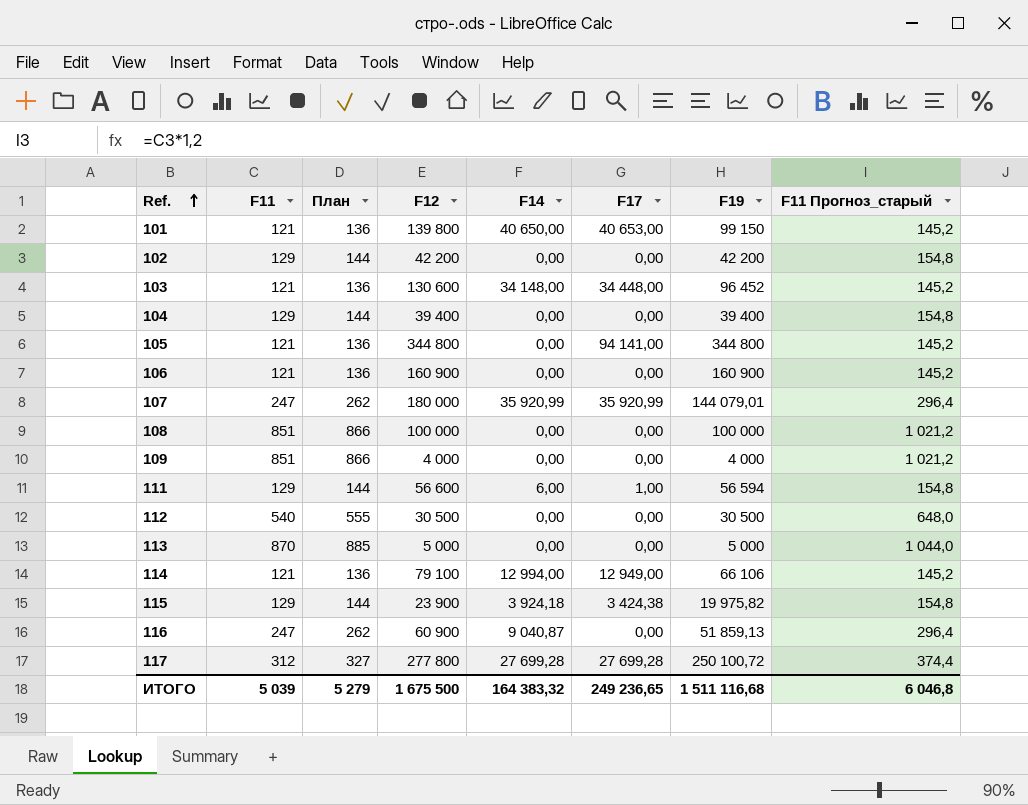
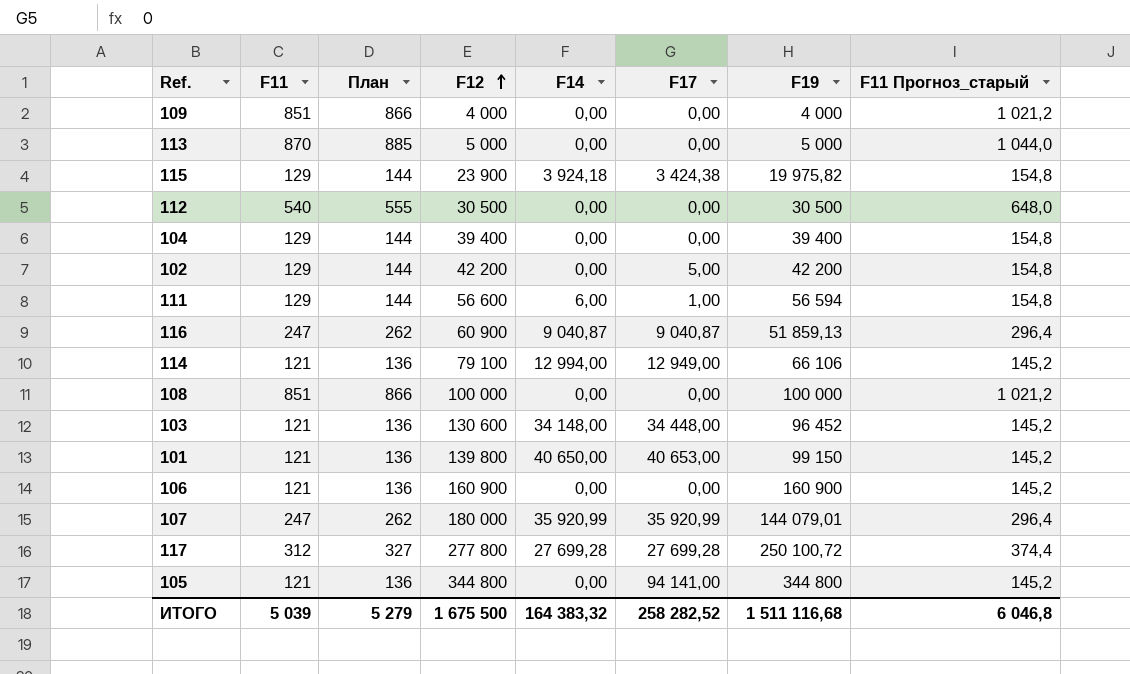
row order: Ref. ascending -> F12 ascending
102 | F17: 0,00 -> 5,00
116 | F17: 0,00 -> 9 040,87
ИТОГО | F17: 249 236,65 -> 258 282,52

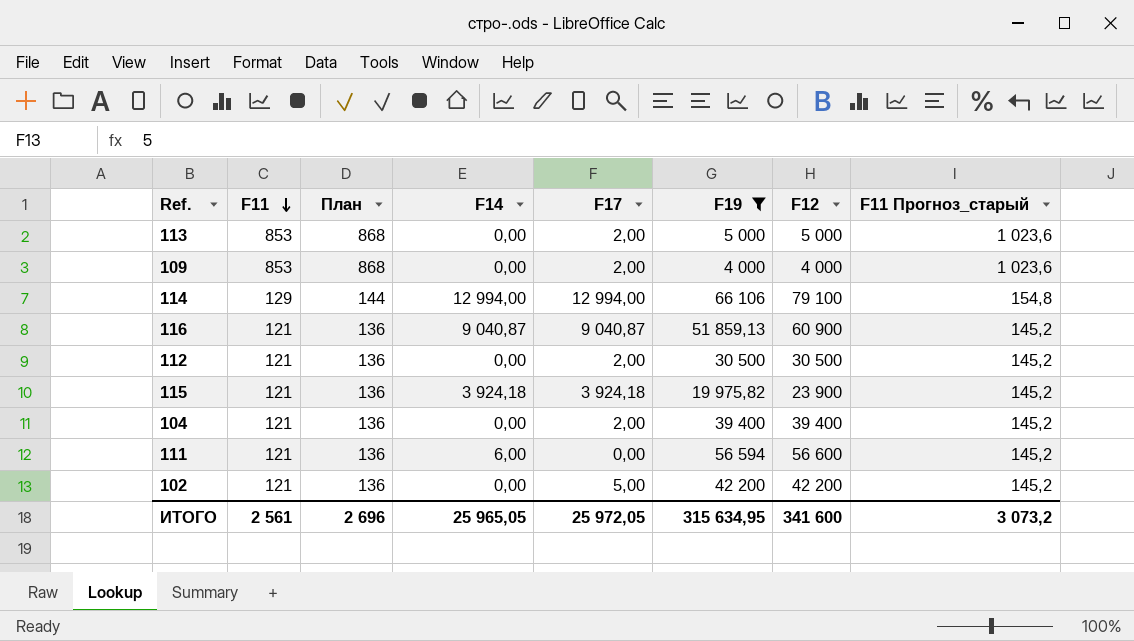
filter: none -> F19 <= 66 106
row order: F12 ascending -> F11 descending
column F12 | position: 4 -> 7
113 | F11: 870 -> 853
113 | План: 885 -> 868
113 | F17: 0,00 -> 2,00
113 | F11 Прогноз_старый: 1 044,0 -> 1 023,6
109 | F11: 851 -> 853
109 | План: 866 -> 868
109 | F17: 0,00 -> 2,00
109 | F11 Прогноз_старый: 1 021,2 -> 1 023,6
114 | F11: 121 -> 129
114 | План: 136 -> 144
114 | F17: 12 949,00 -> 12 994,00
114 | F11 Прогноз_старый: 145,2 -> 154,8
116 | F11: 247 -> 121
116 | План: 262 -> 136
116 | F11 Прогноз_старый: 296,4 -> 145,2
112 | F11: 540 -> 121
112 | План: 555 -> 136
112 | F17: 0,00 -> 2,00
112 | F11 Прогноз_старый: 648,0 -> 145,2
115 | F11: 129 -> 121
115 | План: 144 -> 136
115 | F17: 3 424,38 -> 3 924,18
115 | F11 Прогноз_старый: 154,8 -> 145,2
104 | F11: 129 -> 121
104 | План: 144 -> 136
104 | F17: 0,00 -> 2,00
104 | F11 Прогноз_старый: 154,8 -> 145,2
111 | F11: 129 -> 121
111 | План: 144 -> 136
111 | F17: 1,00 -> 0,00
111 | F11 Прогноз_старый: 154,8 -> 145,2
102 | F11: 129 -> 121
102 | План: 144 -> 136
102 | F11 Прогноз_старый: 154,8 -> 145,2
ИТОГО | F11: 5 039 -> 2 561
ИТОГО | План: 5 279 -> 2 696
ИТОГО | F14: 164 383,32 -> 25 965,05
ИТОГО | F17: 258 282,52 -> 25 972,05
ИТОГО | F19: 1 511 116,68 -> 315 634,95
ИТОГО | F12: 1 675 500 -> 341 600
ИТОГО | F11 Прогноз_старый: 6 046,8 -> 3 073,2

